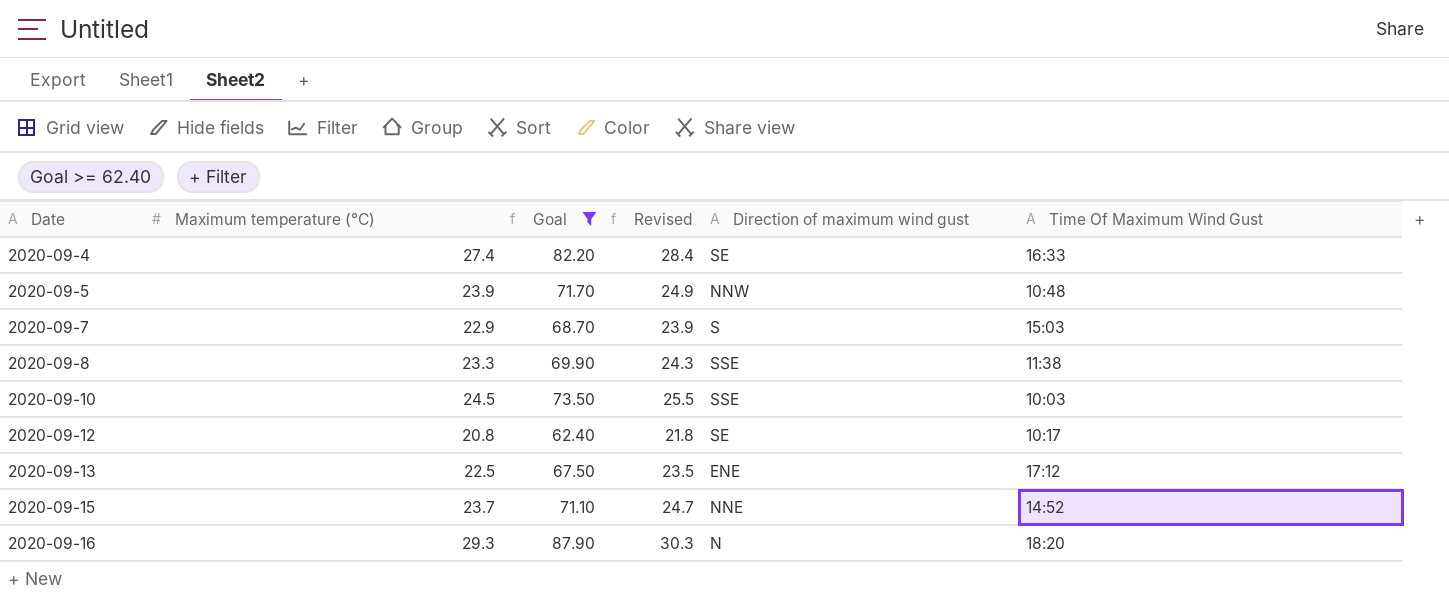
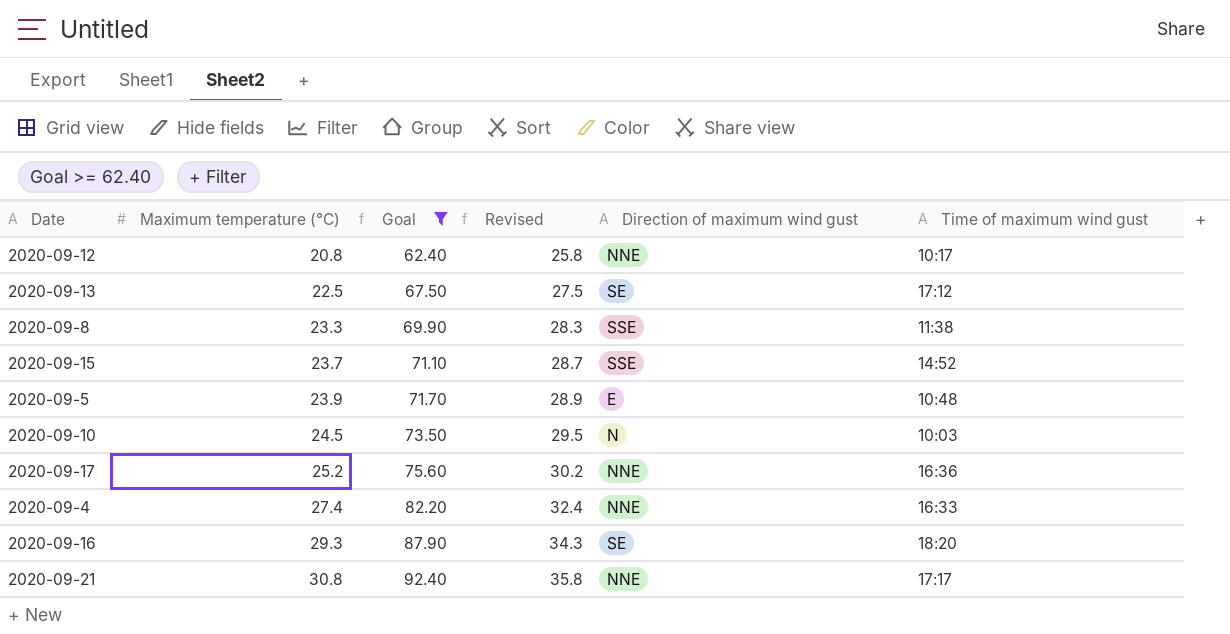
row order: Date ascending -> Maximum temperature (°C) ascending
column Revised | formula: [Maximum temperature (°C)] + 1 -> [Maximum temperature (°C)] + 5
column name: Time Of Maximum Wind Gust -> Time of maximum wind gust
row 2020-09-7: 22.9 | 68.70 | 23.9 | S | 15:03 -> none
2020-09-12 | Direction of maximum wind gust: SE -> NNE
2020-09-13 | Direction of maximum wind gust: ENE -> SE
2020-09-15 | Direction of maximum wind gust: NNE -> SSE
2020-09-5 | Direction of maximum wind gust: NNW -> E
2020-09-10 | Direction of maximum wind gust: SSE -> N
row 2020-09-17: none -> 25.2 | 75.60 | 30.2 | NNE | 16:36
2020-09-4 | Direction of maximum wind gust: SE -> NNE
2020-09-16 | Direction of maximum wind gust: N -> SE
row 2020-09-21: none -> 30.8 | 92.40 | 35.8 | NNE | 17:17

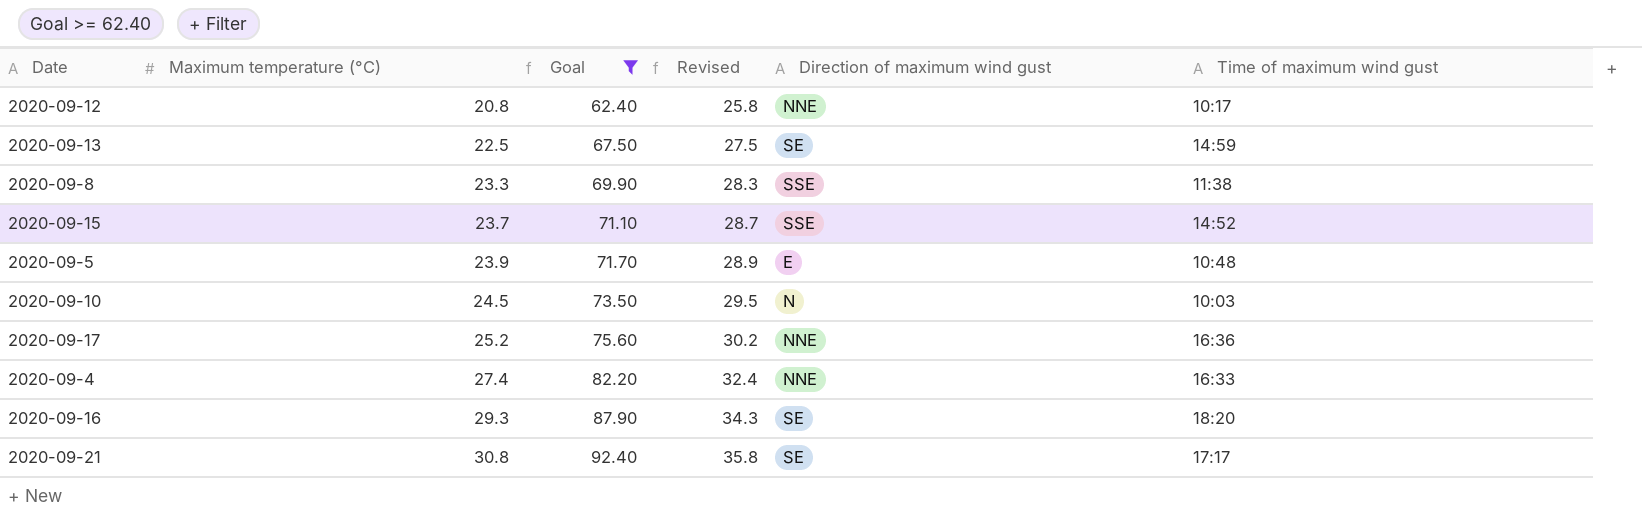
2020-09-13 | Time of maximum wind gust: 17:12 -> 14:59
2020-09-21 | Direction of maximum wind gust: NNE -> SE

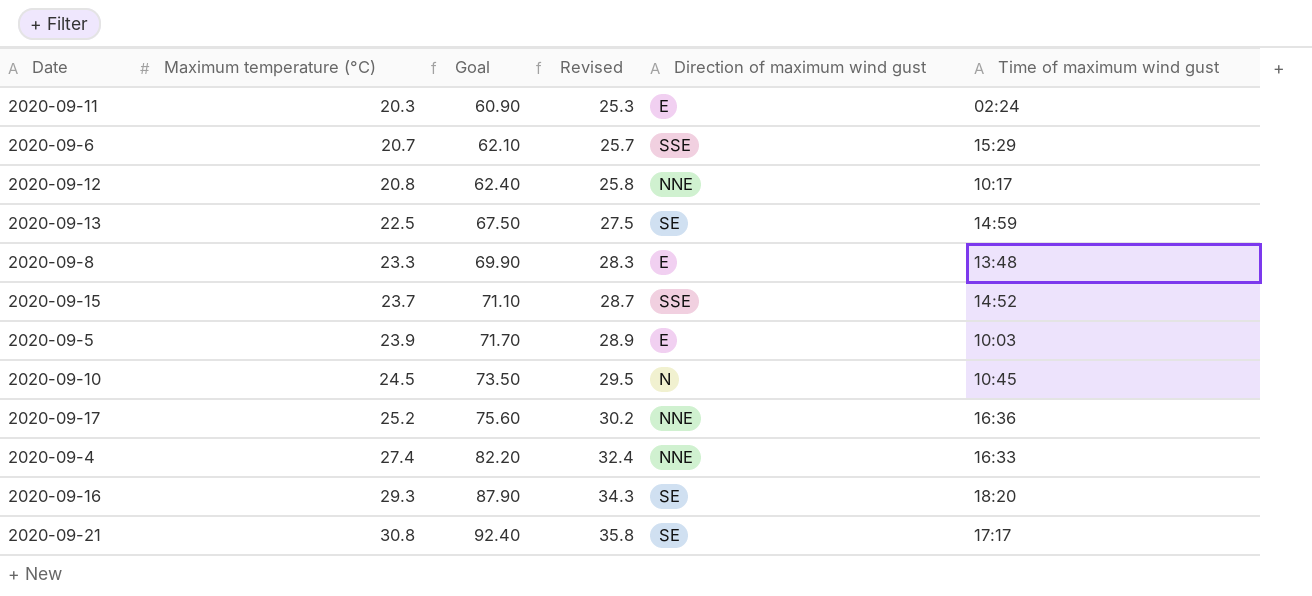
filter: Goal >= 62.40 -> none
2020-09-8 | Direction of maximum wind gust: SSE -> E
2020-09-8 | Time of maximum wind gust: 11:38 -> 13:48
2020-09-5 | Time of maximum wind gust: 10:48 -> 10:03
2020-09-10 | Time of maximum wind gust: 10:03 -> 10:45

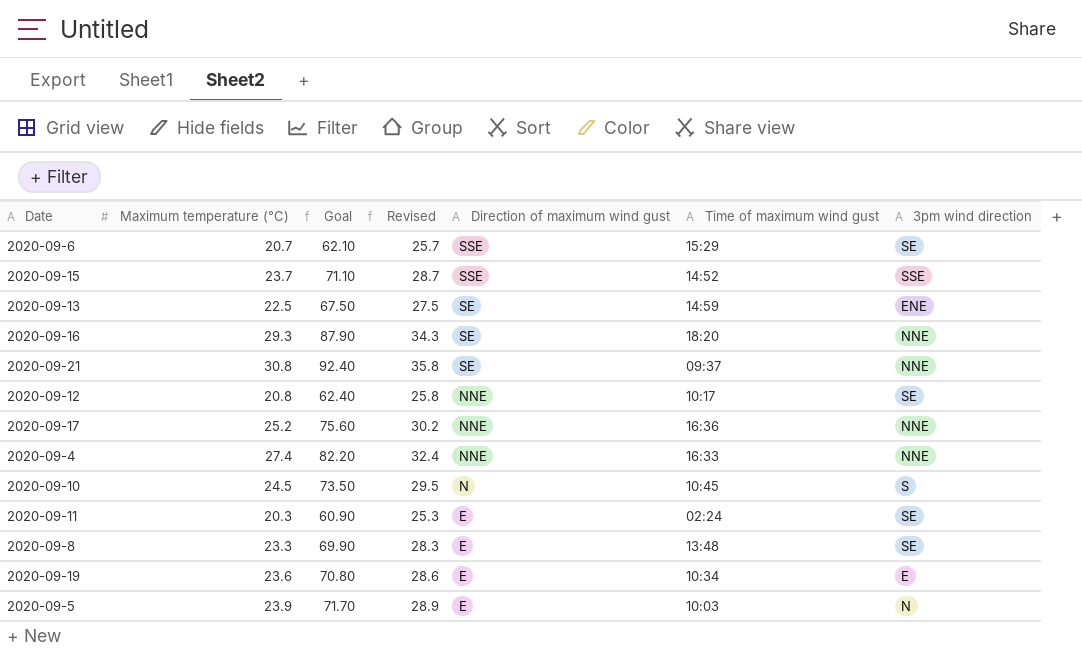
row order: Maximum temperature (°C) ascending -> Direction of maximum wind gust descending
column 3pm wind direction | position: none -> 7
2020-09-21 | Time of maximum wind gust: 17:17 -> 09:37
row 2020-09-19: none -> 23.6 | 70.80 | 28.6 | E | 10:34 | E

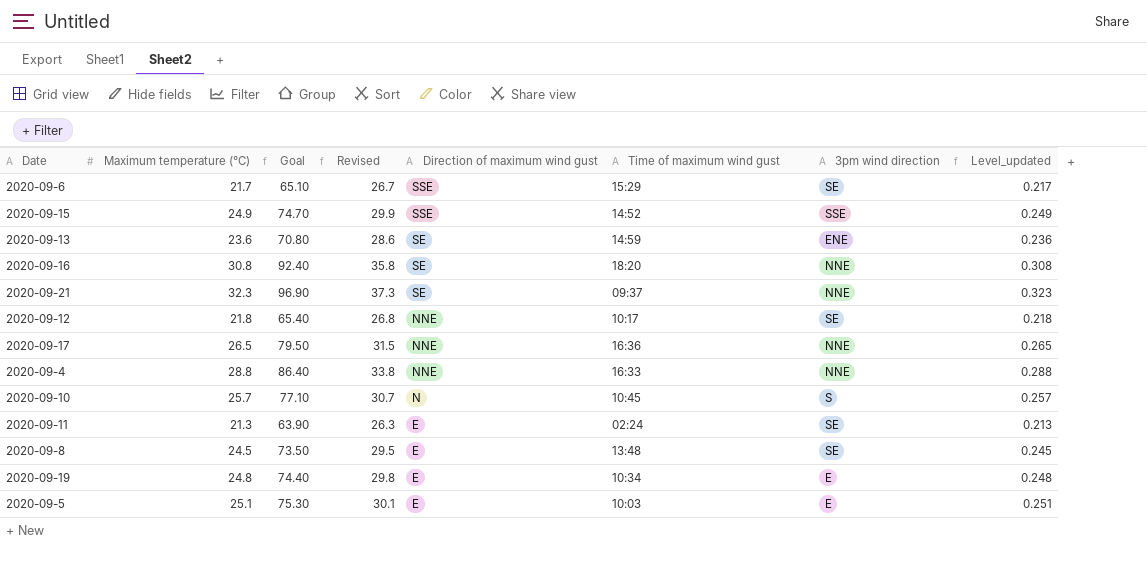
column Level_updated | formula: none -> [Maximum temperature (°C)] * 0.01
2020-09-6 | Maximum temperature (°C): 20.7 -> 21.7
2020-09-6 | Goal: 62.10 -> 65.10
2020-09-6 | Revised: 25.7 -> 26.7
2020-09-15 | Maximum temperature (°C): 23.7 -> 24.9
2020-09-15 | Goal: 71.10 -> 74.70
2020-09-15 | Revised: 28.7 -> 29.9
2020-09-13 | Maximum temperature (°C): 22.5 -> 23.6
2020-09-13 | Goal: 67.50 -> 70.80
2020-09-13 | Revised: 27.5 -> 28.6
2020-09-16 | Maximum temperature (°C): 29.3 -> 30.8
2020-09-16 | Goal: 87.90 -> 92.40
2020-09-16 | Revised: 34.3 -> 35.8
2020-09-21 | Maximum temperature (°C): 30.8 -> 32.3
2020-09-21 | Goal: 92.40 -> 96.90
2020-09-21 | Revised: 35.8 -> 37.3
2020-09-12 | Maximum temperature (°C): 20.8 -> 21.8
2020-09-12 | Goal: 62.40 -> 65.40
2020-09-12 | Revised: 25.8 -> 26.8
2020-09-17 | Maximum temperature (°C): 25.2 -> 26.5
2020-09-17 | Goal: 75.60 -> 79.50
2020-09-17 | Revised: 30.2 -> 31.5
2020-09-4 | Maximum temperature (°C): 27.4 -> 28.8
2020-09-4 | Goal: 82.20 -> 86.40
2020-09-4 | Revised: 32.4 -> 33.8
2020-09-10 | Maximum temperature (°C): 24.5 -> 25.7
2020-09-10 | Goal: 73.50 -> 77.10
2020-09-10 | Revised: 29.5 -> 30.7
2020-09-11 | Maximum temperature (°C): 20.3 -> 21.3
2020-09-11 | Goal: 60.90 -> 63.90
2020-09-11 | Revised: 25.3 -> 26.3
2020-09-8 | Maximum temperature (°C): 23.3 -> 24.5
2020-09-8 | Goal: 69.90 -> 73.50
2020-09-8 | Revised: 28.3 -> 29.5
2020-09-19 | Maximum temperature (°C): 23.6 -> 24.8
2020-09-19 | Goal: 70.80 -> 74.40
2020-09-19 | Revised: 28.6 -> 29.8
2020-09-5 | Maximum temperature (°C): 23.9 -> 25.1
2020-09-5 | Goal: 71.70 -> 75.30
2020-09-5 | Revised: 28.9 -> 30.1
2020-09-5 | 3pm wind direction: N -> E

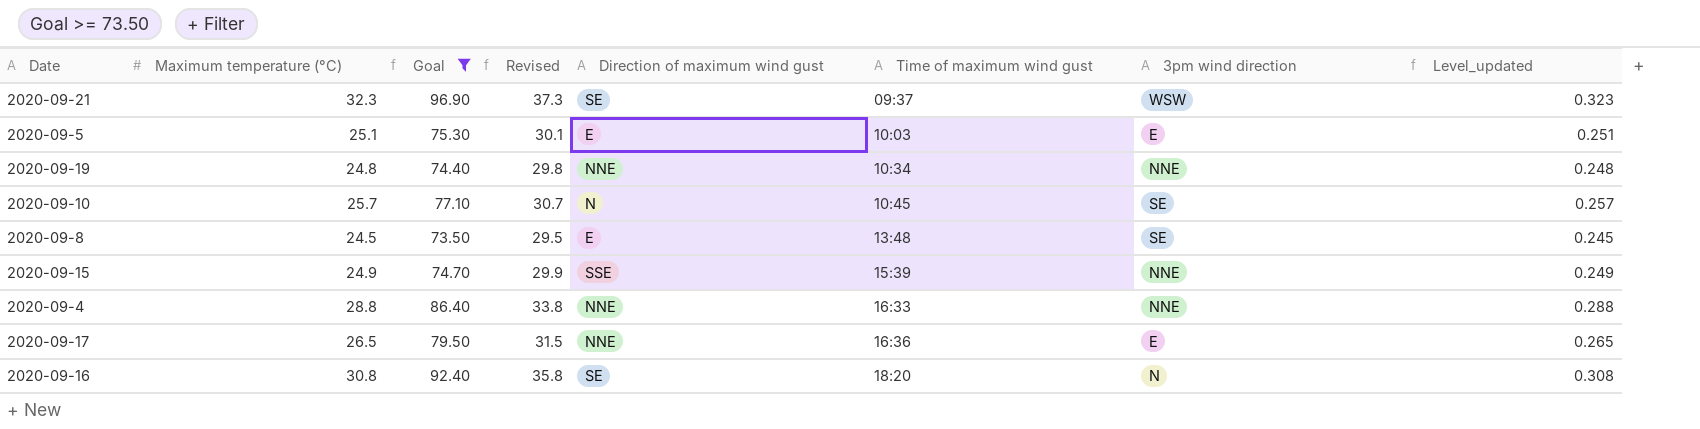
filter: none -> Goal >= 73.50
row order: Direction of maximum wind gust descending -> Time of maximum wind gust ascending
2020-09-21 | 3pm wind direction: NNE -> WSW
2020-09-19 | Direction of maximum wind gust: E -> NNE
2020-09-19 | 3pm wind direction: E -> NNE
2020-09-10 | 3pm wind direction: S -> SE
2020-09-15 | Time of maximum wind gust: 14:52 -> 15:39
2020-09-15 | 3pm wind direction: SSE -> NNE
2020-09-17 | 3pm wind direction: NNE -> E
2020-09-16 | 3pm wind direction: NNE -> N

